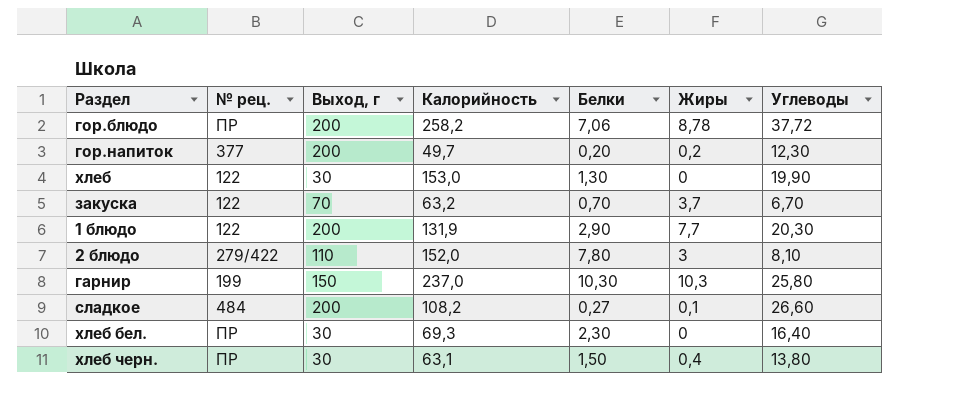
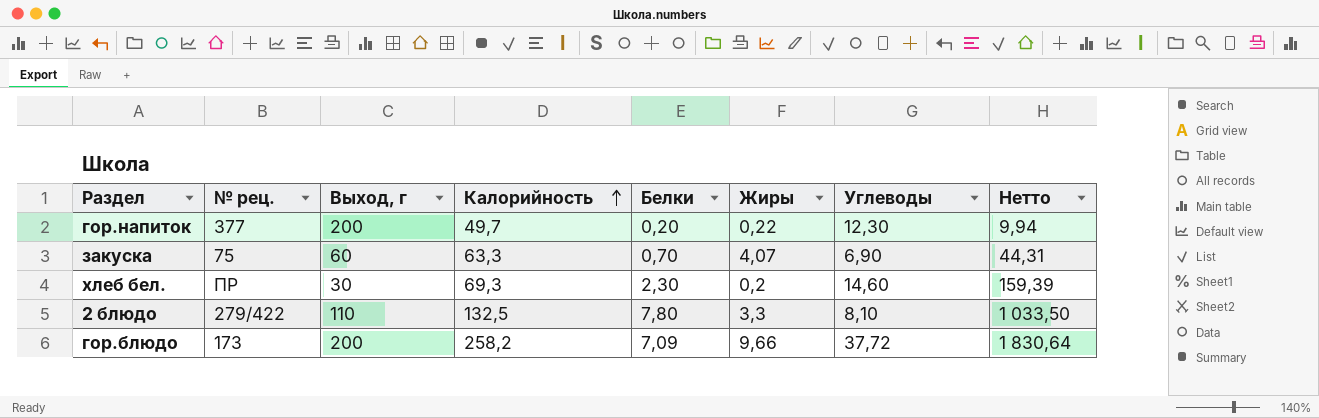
row order: none -> Калорийность ascending
column Нетто | formula: none -> [Калорийность] * [Белки]
row хлеб: 122 | 30 | 153,0 | 1,30 | 0 | 19,90 -> none
row 1 блюдо: 122 | 200 | 131,9 | 2,90 | 7,7 | 20,30 -> none
row гарнир: 199 | 150 | 237,0 | 10,30 | 10,3 | 25,80 -> none
row сладкое: 484 | 200 | 108,2 | 0,27 | 0,1 | 26,60 -> none
row хлеб черн.: ПР | 30 | 63,1 | 1,50 | 0,4 | 13,80 -> none
гор.напиток | Жиры: 0,2 -> 0,22
закуска | № рец.: 122 -> 75
закуска | Выход, г: 70 -> 60
закуска | Калорийность: 63,2 -> 63,3
закуска | Жиры: 3,7 -> 4,07
закуска | Углеводы: 6,70 -> 6,90
хлеб бел. | Жиры: 0 -> 0,2
хлеб бел. | Углеводы: 16,40 -> 14,60
2 блюдо | Калорийность: 152,0 -> 132,5
2 блюдо | Жиры: 3 -> 3,3
гор.блюдо | № рец.: ПР -> 173
гор.блюдо | Белки: 7,06 -> 7,09
гор.блюдо | Жиры: 8,78 -> 9,66

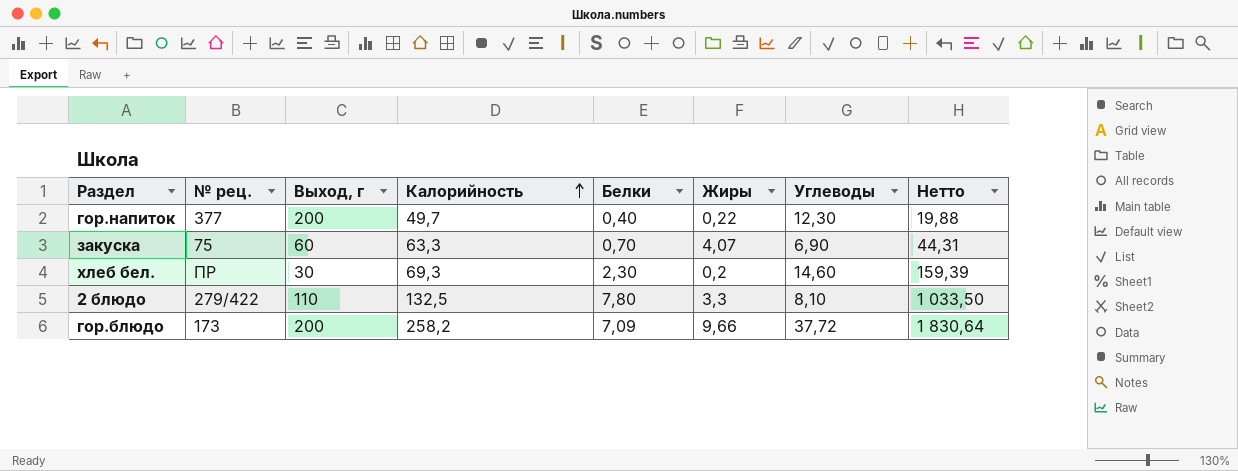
гор.напиток | Белки: 0,20 -> 0,40
гор.напиток | Нетто: 9,94 -> 19,88

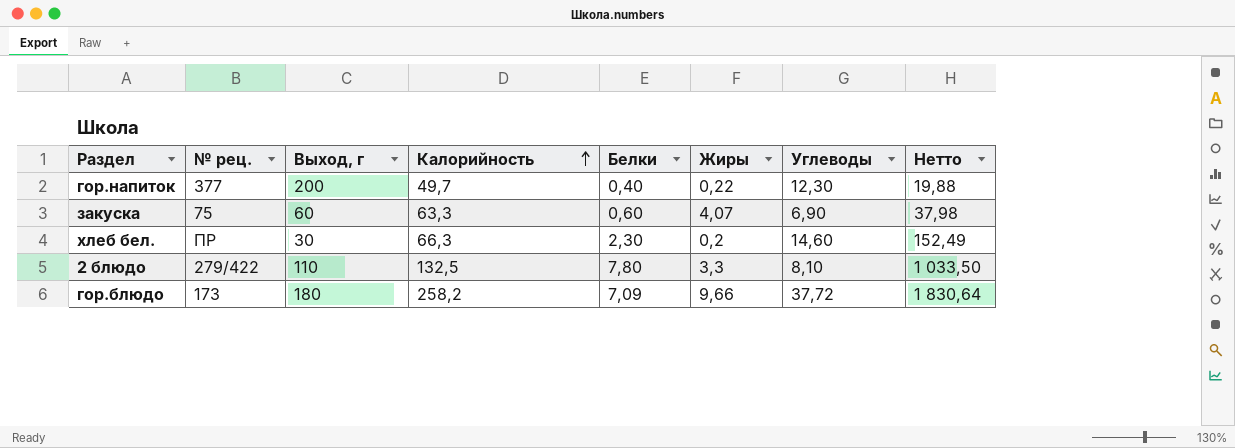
закуска | Белки: 0,70 -> 0,60
закуска | Нетто: 44,31 -> 37,98
хлеб бел. | Калорийность: 69,3 -> 66,3
хлеб бел. | Нетто: 159,39 -> 152,49
гор.блюдо | Выход, г: 200 -> 180

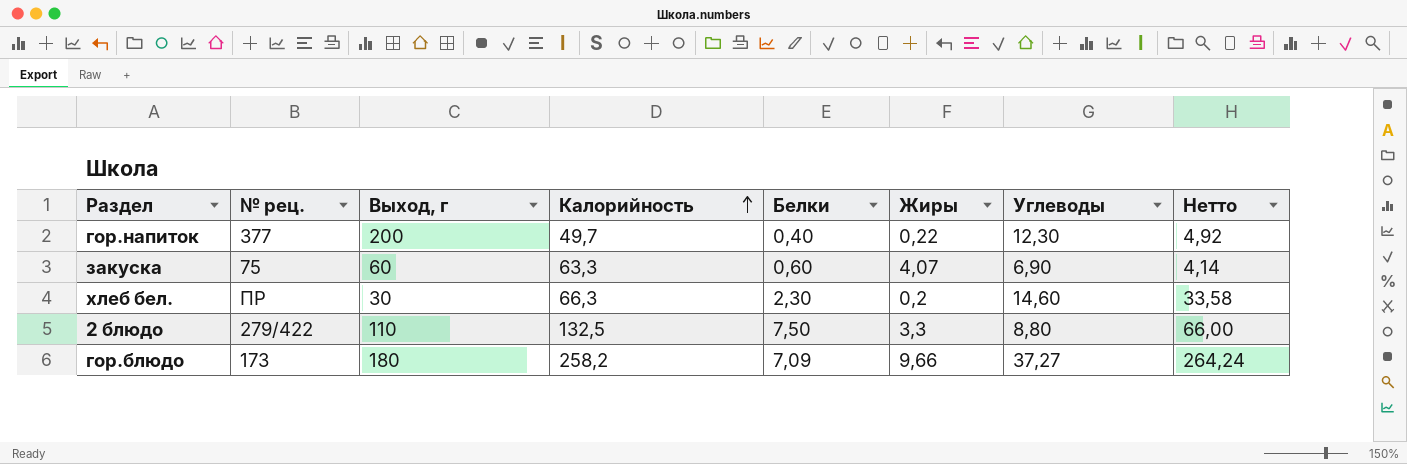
column Нетто | formula: [Калорийность] * [Белки] -> [Белки] * [Углеводы]
2 блюдо | Белки: 7,80 -> 7,50
2 блюдо | Углеводы: 8,10 -> 8,80
гор.блюдо | Углеводы: 37,72 -> 37,27

